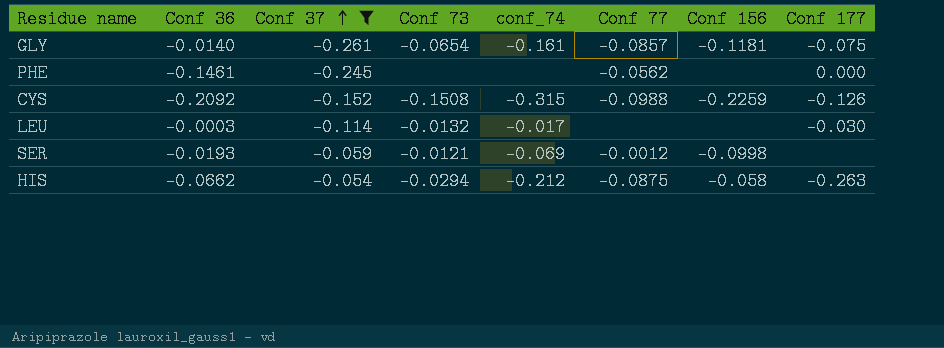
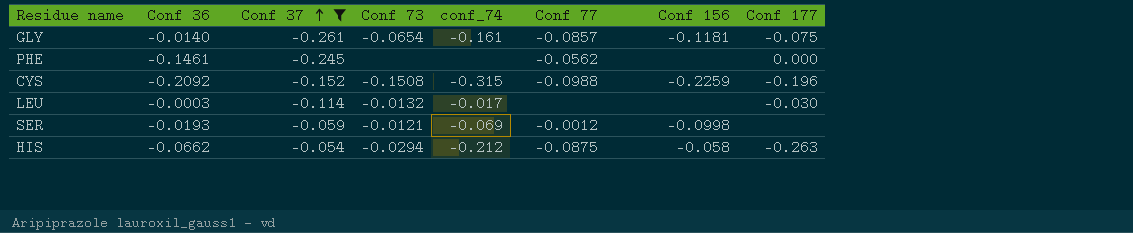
CYS | Conf 177: -0.126 -> -0.196

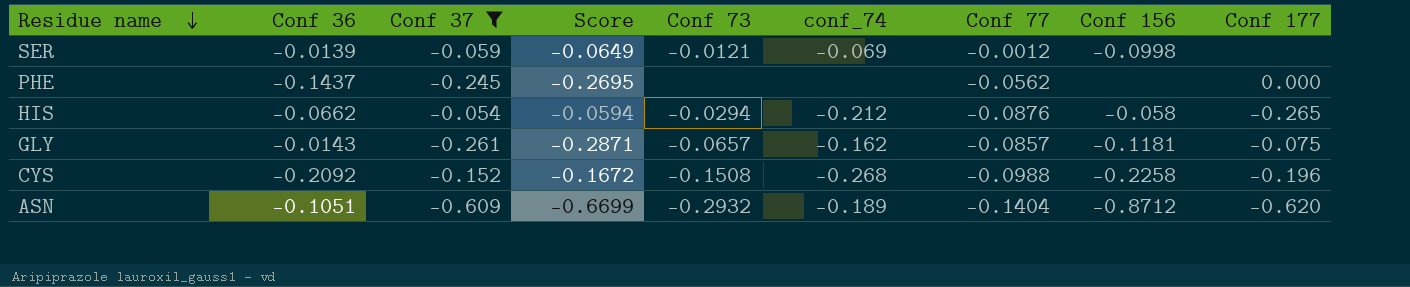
row order: Conf 37 ascending -> Residue name descending
column Score | formula: none -> [Conf 37] * 1.1
row LEU: -0.0003 | -0.114 | -0.0132 | -0.017 | none | none | -0.030 -> none
SER | Conf 36: -0.0193 -> -0.0139
PHE | Conf 36: -0.1461 -> -0.1437
HIS | Conf 77: -0.0875 -> -0.0876
HIS | Conf 177: -0.263 -> -0.265
GLY | Conf 36: -0.0140 -> -0.0143
GLY | Conf 73: -0.0654 -> -0.0657
GLY | conf_74: -0.161 -> -0.162
CYS | conf_74: -0.315 -> -0.268
CYS | Conf 156: -0.2259 -> -0.2258
row ASN: none -> -0.1051 | -0.609 | -0.6699 | -0.2932 | -0.189 | -0.1404 | -0.8712 | -0.620

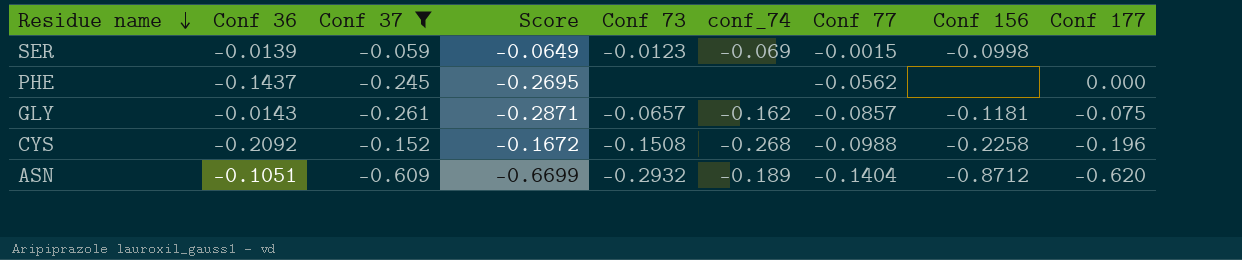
row HIS: -0.0662 | -0.054 | -0.0594 | -0.0294 | -0.212 | -0.0876 | -0.058 | -0.265 -> none
SER | Conf 73: -0.0121 -> -0.0123
SER | Conf 77: -0.0012 -> -0.0015

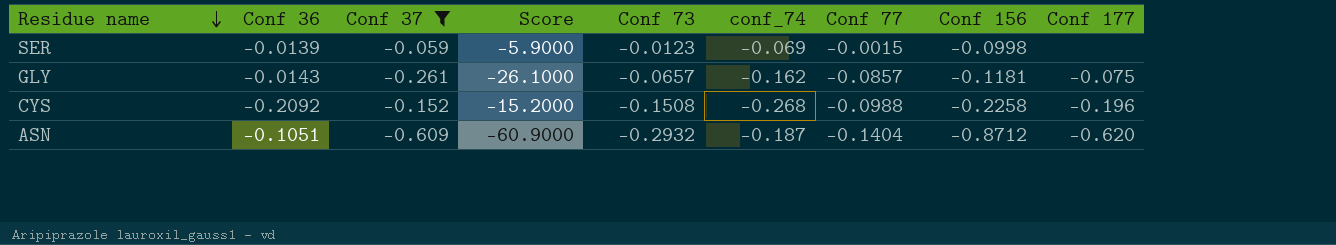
column Score | formula: [Conf 37] * 1.1 -> [Conf 37] * 100
row PHE: -0.1437 | -0.245 | -0.2695 | none | none | -0.0562 | none | 0.000 -> none
ASN | conf_74: -0.189 -> -0.187

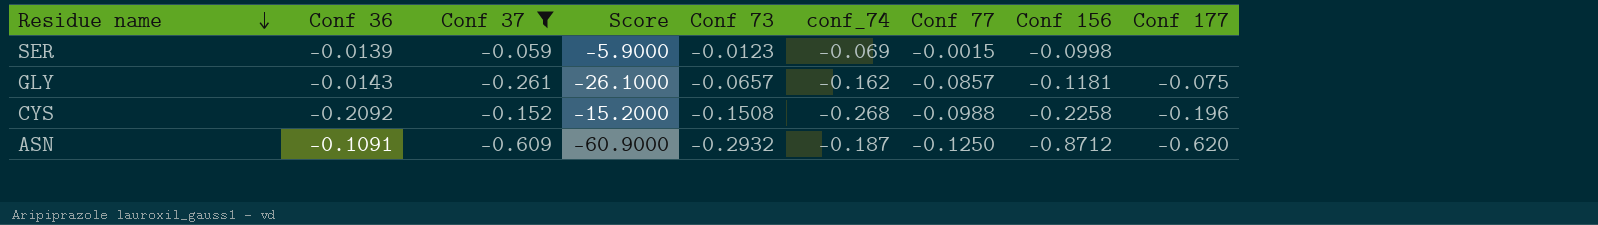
ASN | Conf 36: -0.1051 -> -0.1091
ASN | Conf 77: -0.1404 -> -0.1250

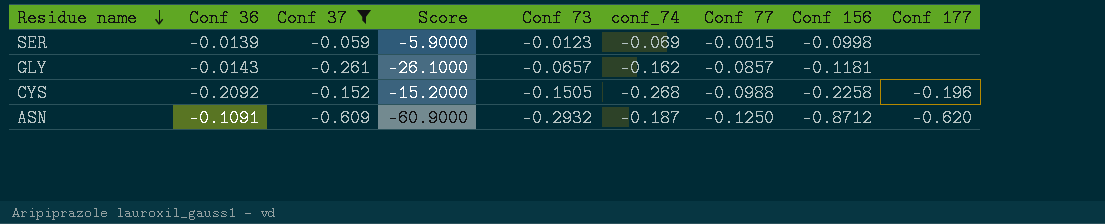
GLY | Conf 177: -0.075 -> none
CYS | Conf 73: -0.1508 -> -0.1505

